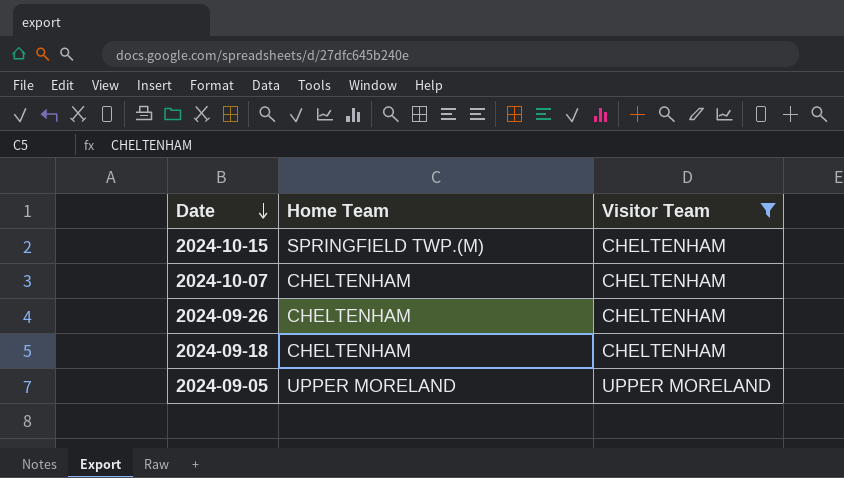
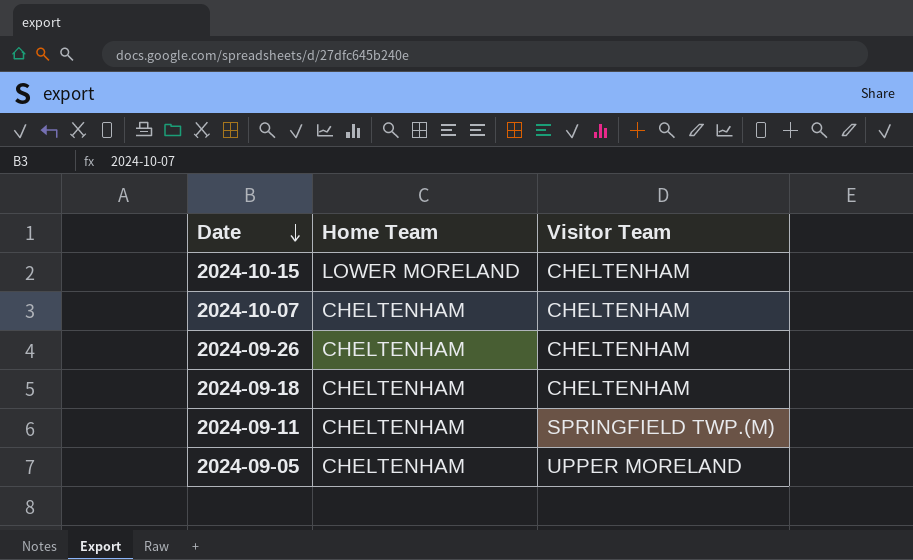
filter: Visitor Team != SPRINGFIELD TWP.(M) -> none
2024-10-15 | Home Team: SPRINGFIELD TWP.(M) -> LOWER MORELAND
2024-09-05 | Home Team: UPPER MORELAND -> CHELTENHAM

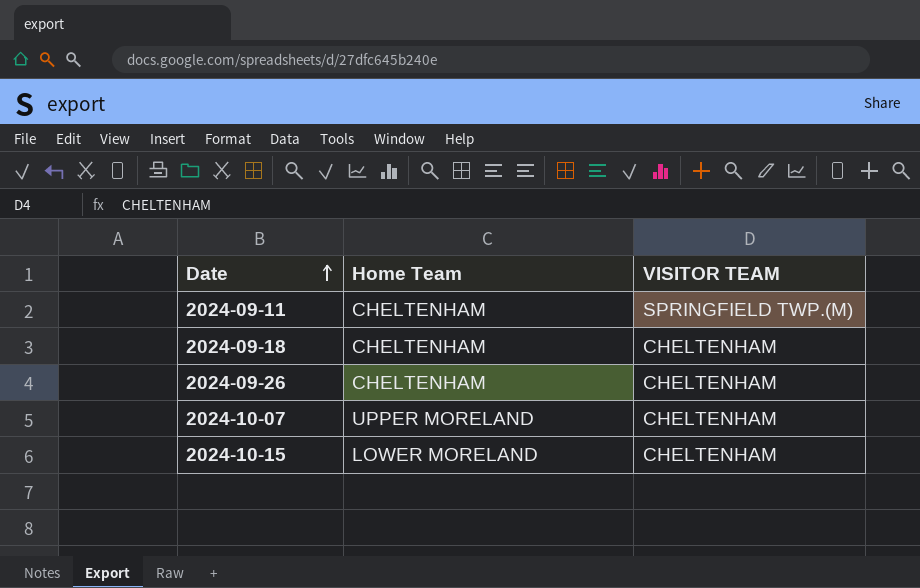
row order: Date descending -> Date ascending
column name: Visitor Team -> VISITOR TEAM
row 2024-09-05: CHELTENHAM | UPPER MORELAND -> none
2024-10-07 | Home Team: CHELTENHAM -> UPPER MORELAND

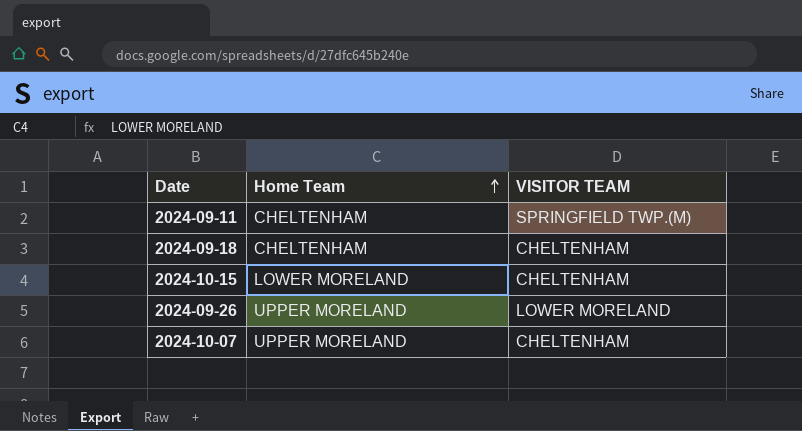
row order: Date ascending -> Home Team ascending
2024-09-26 | Home Team: CHELTENHAM -> UPPER MORELAND
2024-09-26 | VISITOR TEAM: CHELTENHAM -> LOWER MORELAND

